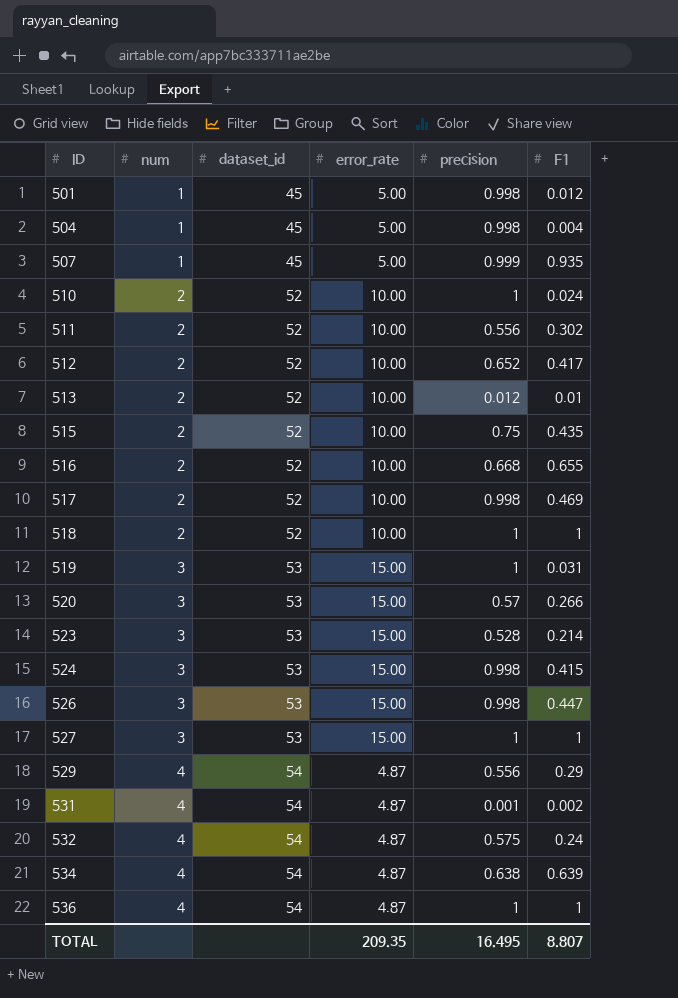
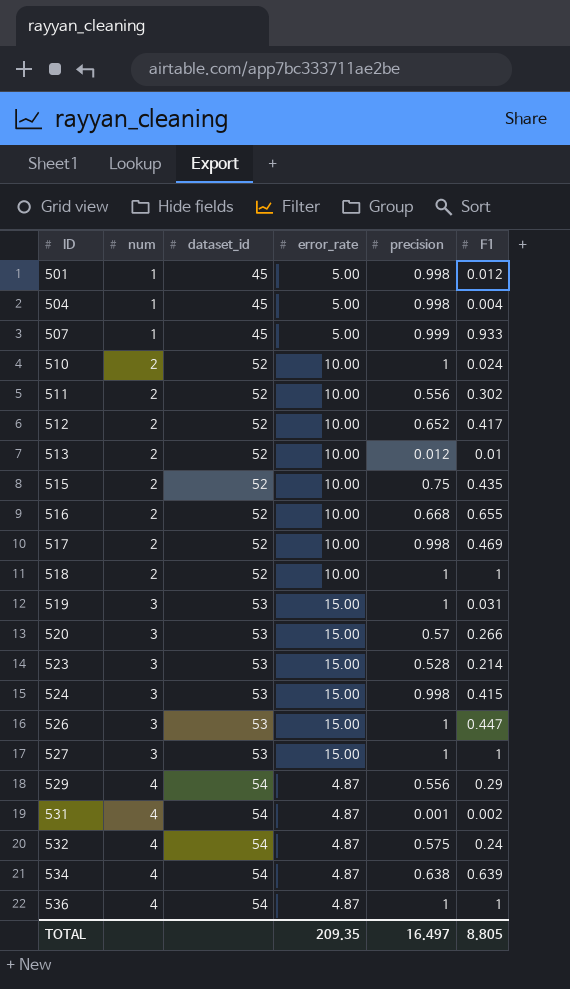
507 | F1: 0.935 -> 0.933
526 | precision: 0.998 -> 1
TOTAL | precision: 16.495 -> 16.497
TOTAL | F1: 8.807 -> 8.805

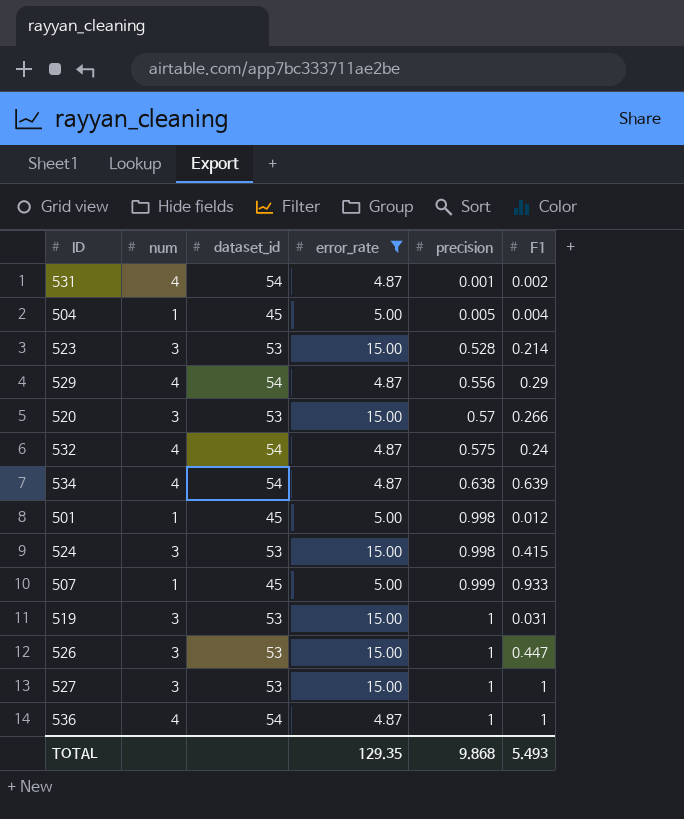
filter: none -> error_rate != 10.00
row order: ID ascending -> precision ascending
504 | precision: 0.998 -> 0.005
TOTAL | error_rate: 209.35 -> 129.35
TOTAL | precision: 16.497 -> 9.868
TOTAL | F1: 8.805 -> 5.493

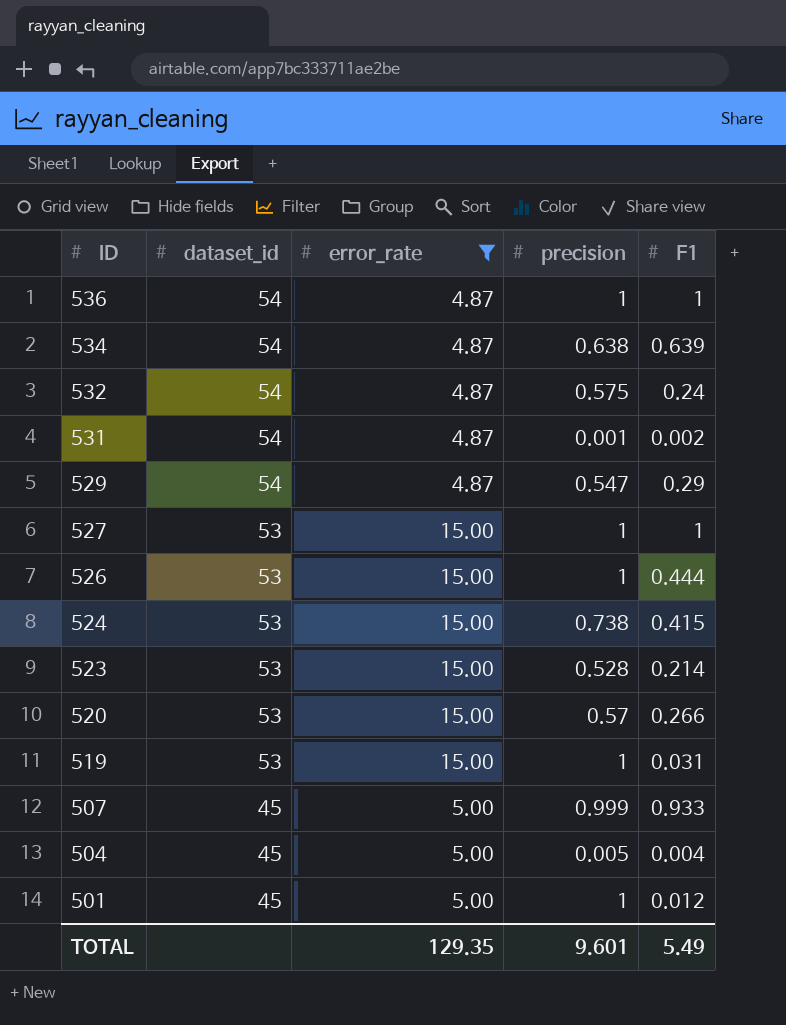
row order: precision ascending -> ID descending
column num | position: 2 -> none
529 | precision: 0.556 -> 0.547
526 | F1: 0.447 -> 0.444
524 | precision: 0.998 -> 0.738
501 | precision: 0.998 -> 1
TOTAL | precision: 9.868 -> 9.601
TOTAL | F1: 5.493 -> 5.49

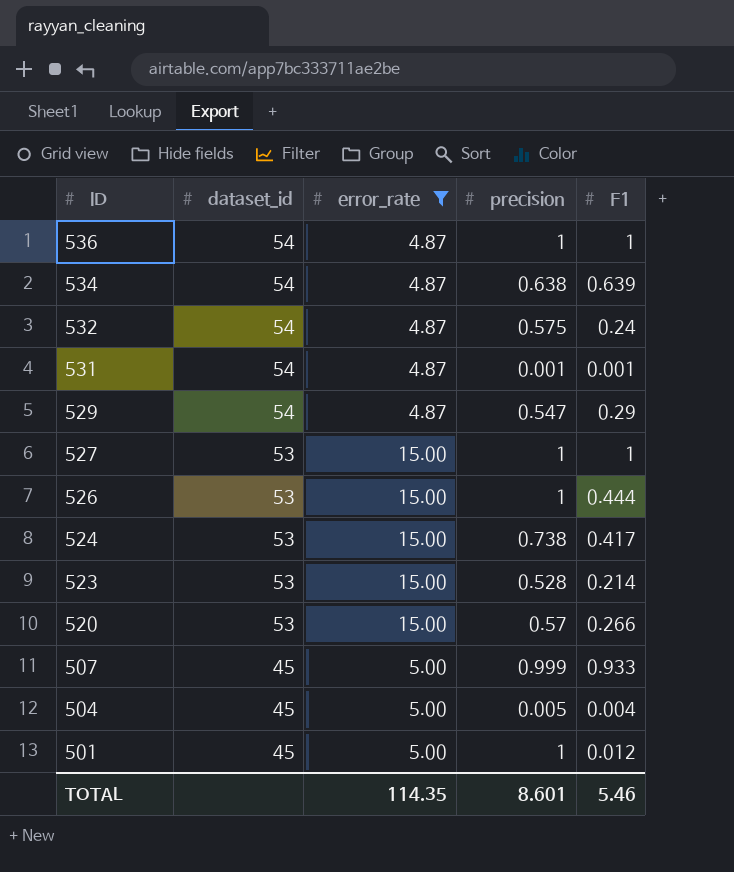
row 519: 53 | 15.00 | 1 | 0.031 -> none
531 | F1: 0.002 -> 0.001
524 | F1: 0.415 -> 0.417
TOTAL | error_rate: 129.35 -> 114.35
TOTAL | precision: 9.601 -> 8.601
TOTAL | F1: 5.49 -> 5.46

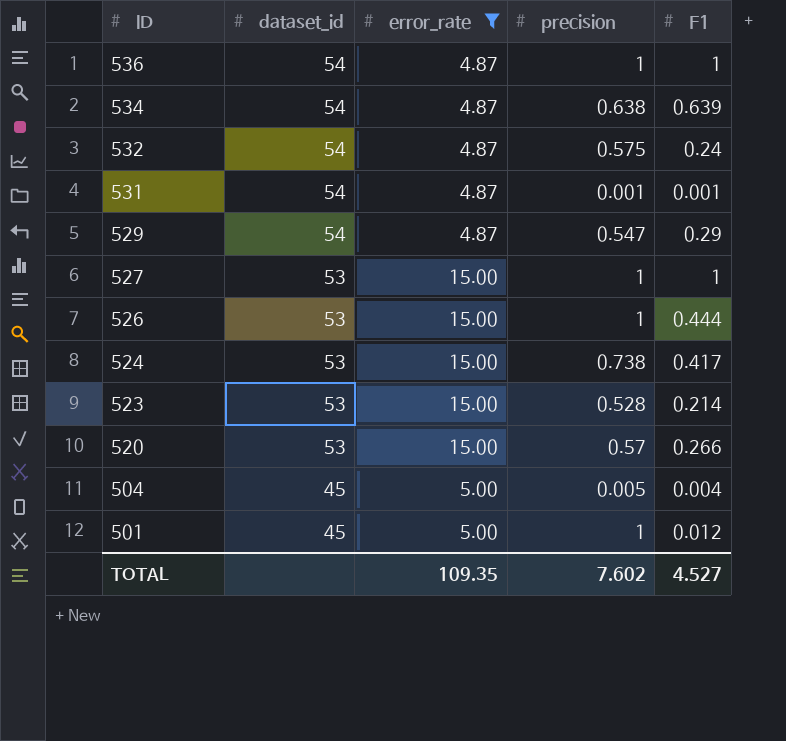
row 507: 45 | 5.00 | 0.999 | 0.933 -> none
TOTAL | error_rate: 114.35 -> 109.35
TOTAL | precision: 8.601 -> 7.602
TOTAL | F1: 5.46 -> 4.527

